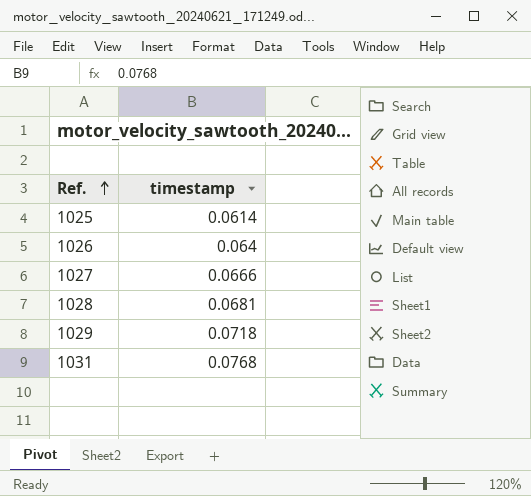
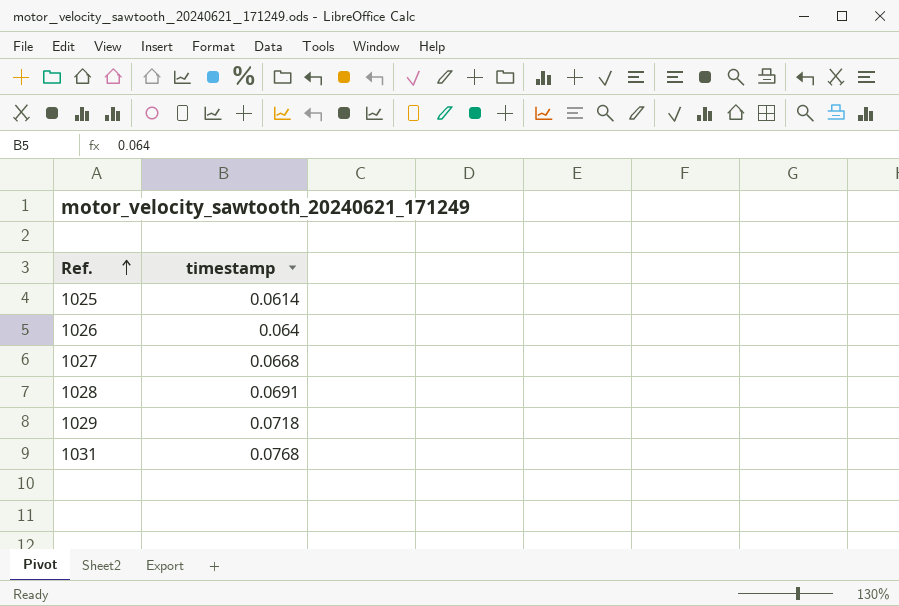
1027 | timestamp: 0.0666 -> 0.0668
1028 | timestamp: 0.0681 -> 0.0691

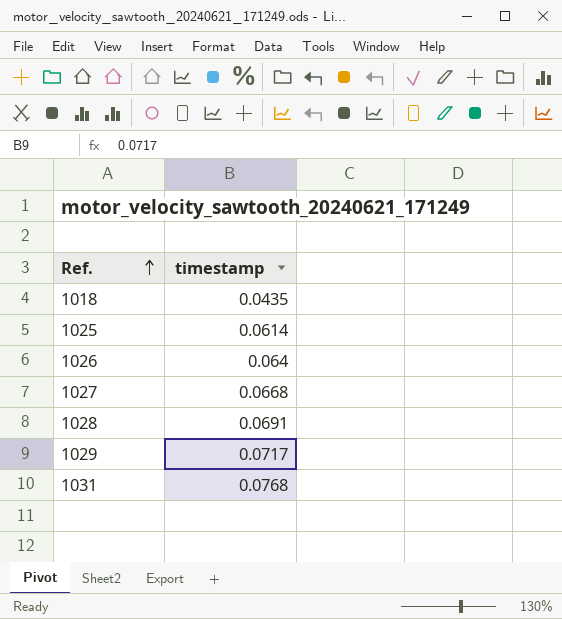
row 1018: none -> 0.0435
1029 | timestamp: 0.0718 -> 0.0717

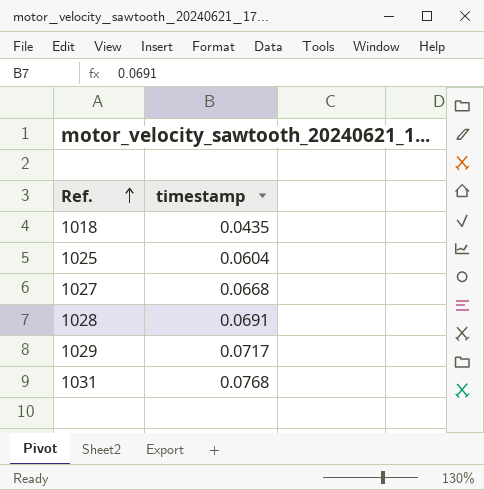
row 1026: 0.064 -> none
1025 | timestamp: 0.0614 -> 0.0604

